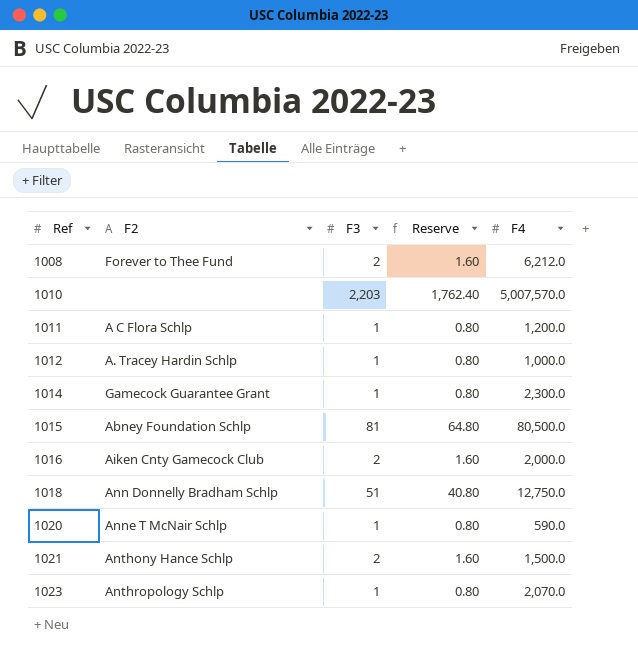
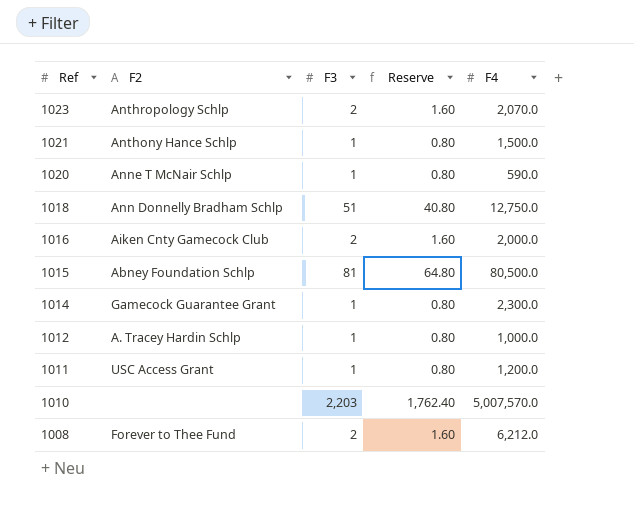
row order: Ref ascending -> Ref descending
1023 | F3: 1 -> 2
1023 | Reserve: 0.80 -> 1.60
1021 | F3: 2 -> 1
1021 | Reserve: 1.60 -> 0.80
1011 | F2: A C Flora Schlp -> USC Access Grant

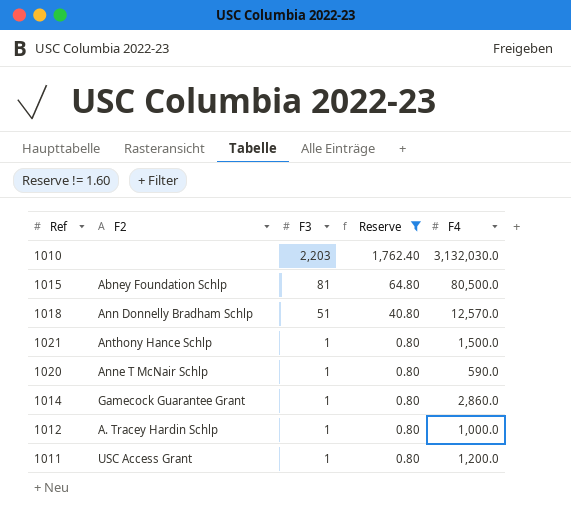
filter: none -> Reserve != 1.60
row order: Ref descending -> F3 descending
1010 | F4: 5,007,570.0 -> 3,132,030.0
1018 | F4: 12,750.0 -> 12,570.0
1014 | F4: 2,300.0 -> 2,860.0

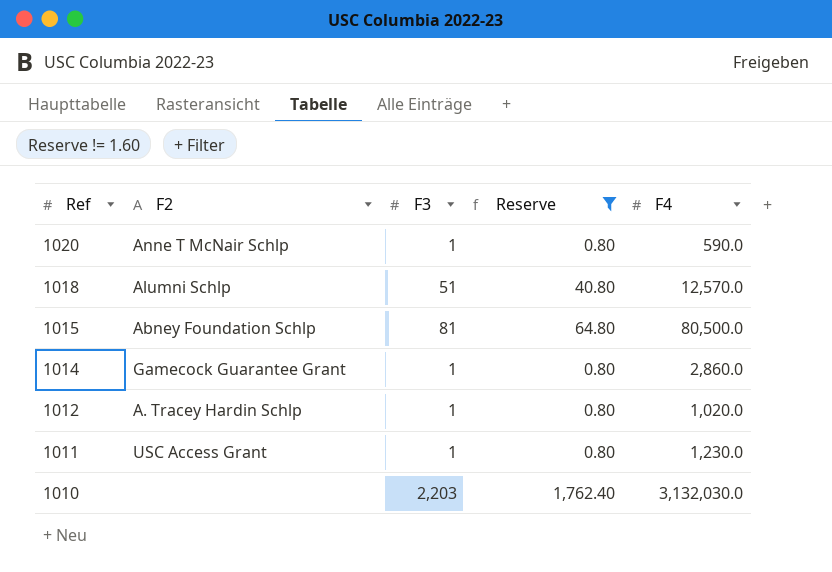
row order: F3 descending -> Ref descending
row 1021: Anthony Hance Schlp | 1 | 0.80 | 1,500.0 -> none
1018 | F2: Ann Donnelly Bradham Schlp -> Alumni Schlp
1012 | F4: 1,000.0 -> 1,020.0
1011 | F4: 1,200.0 -> 1,230.0

